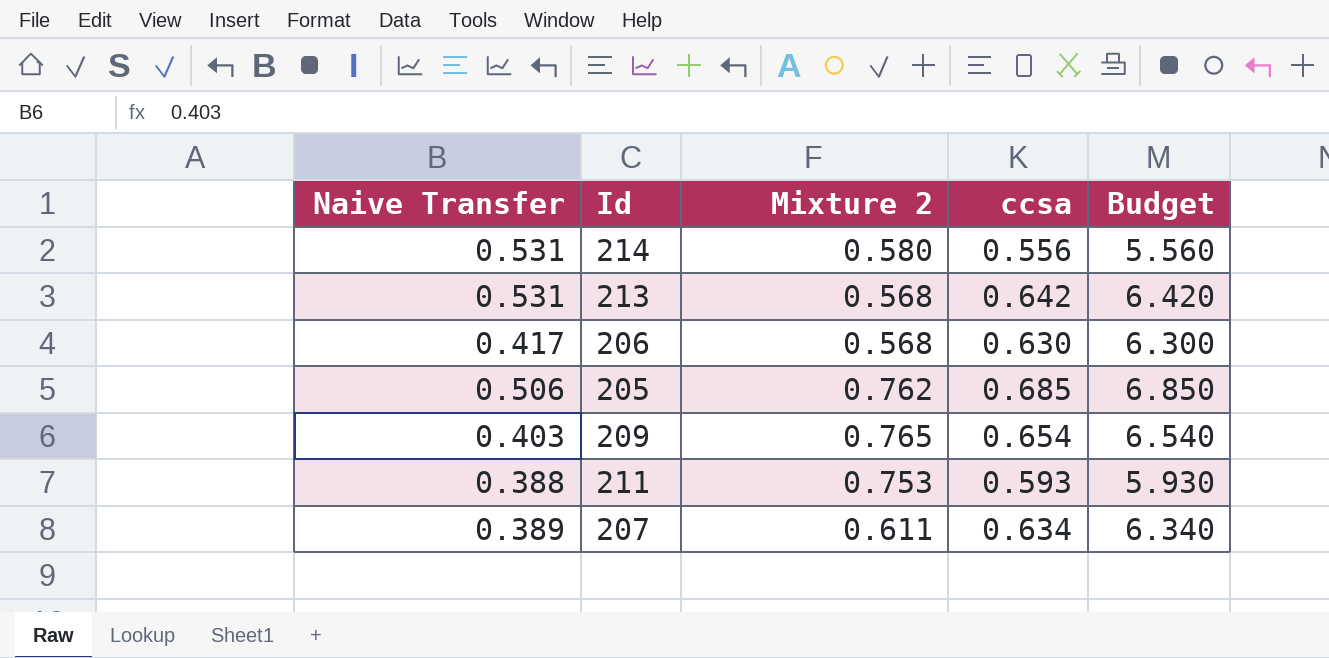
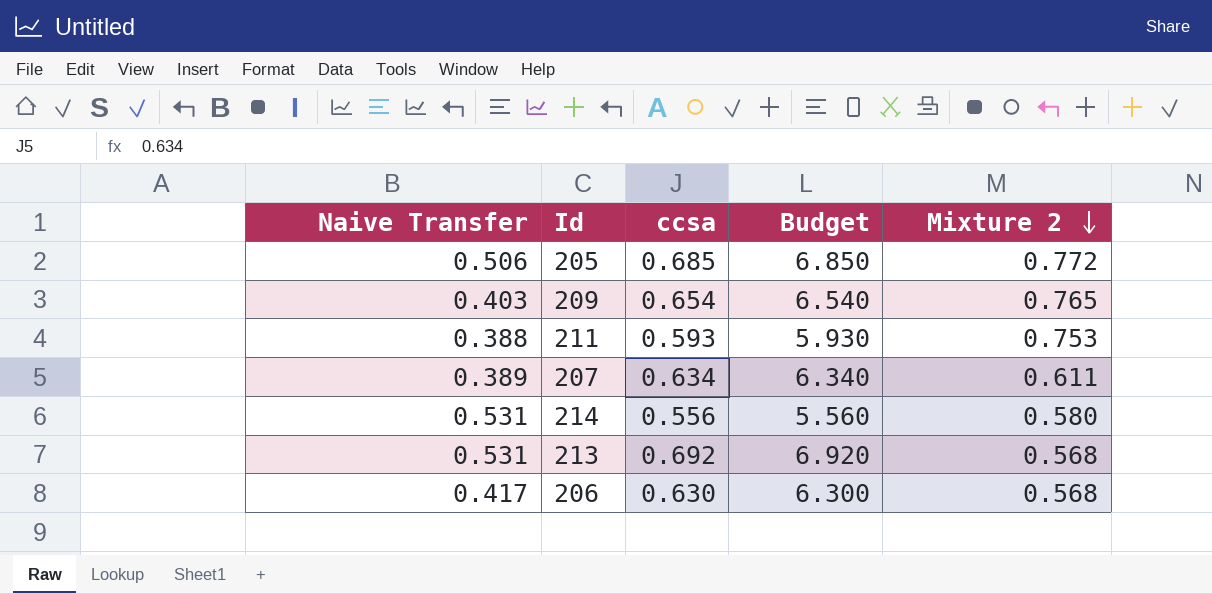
row order: none -> Mixture 2 descending
column Mixture 2 | position: 3 -> 5
205 | Mixture 2: 0.762 -> 0.772
213 | ccsa: 0.642 -> 0.692
213 | Budget: 6.420 -> 6.920

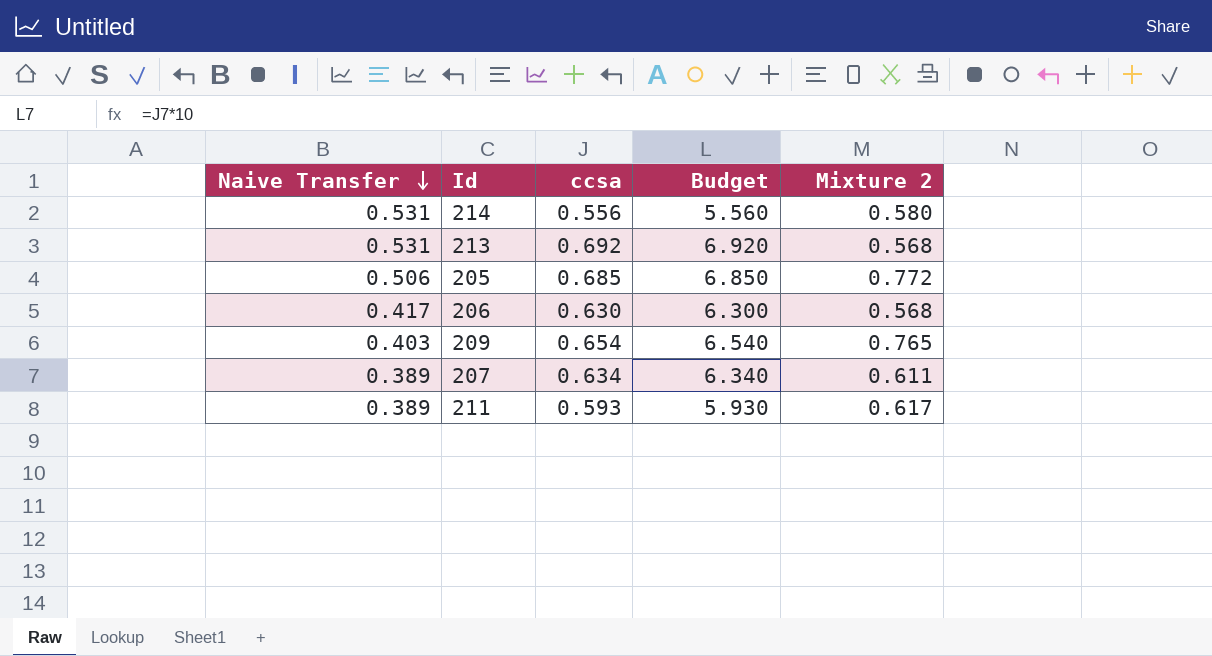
row order: Mixture 2 descending -> Naive Transfer descending
211 | Naive Transfer: 0.388 -> 0.389
211 | Mixture 2: 0.753 -> 0.617

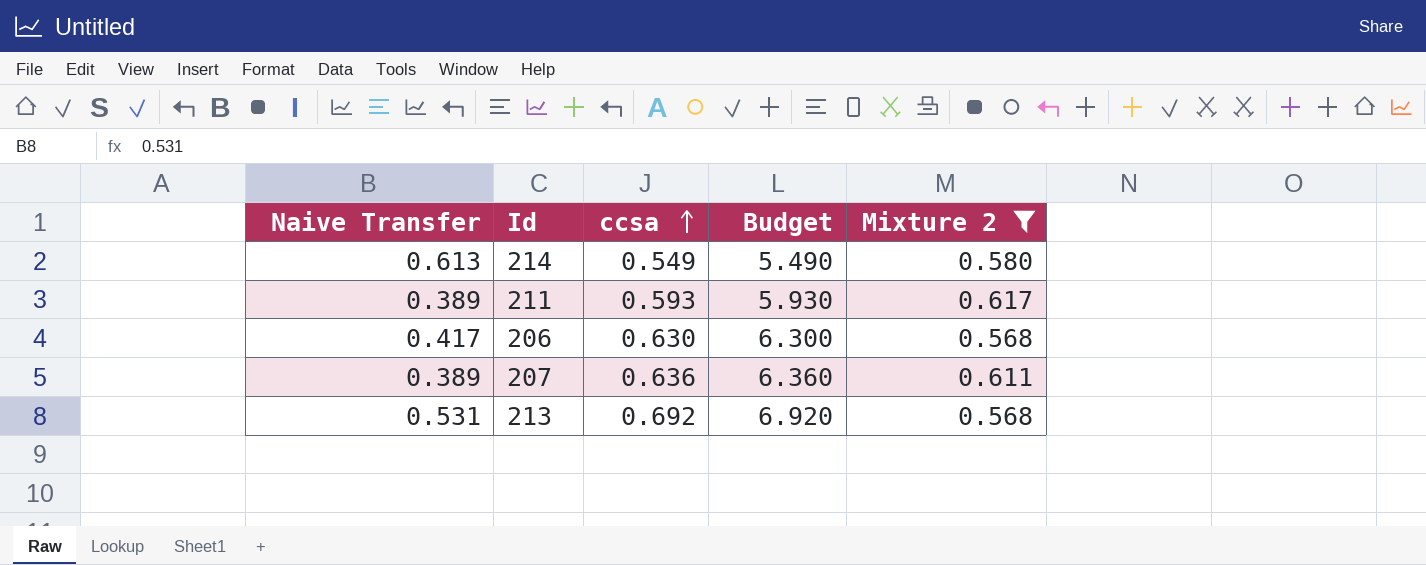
filter: none -> Mixture 2 <= 0.617
row order: Naive Transfer descending -> ccsa ascending
214 | Naive Transfer: 0.531 -> 0.613
214 | ccsa: 0.556 -> 0.549
214 | Budget: 5.560 -> 5.490
207 | ccsa: 0.634 -> 0.636
207 | Budget: 6.340 -> 6.360

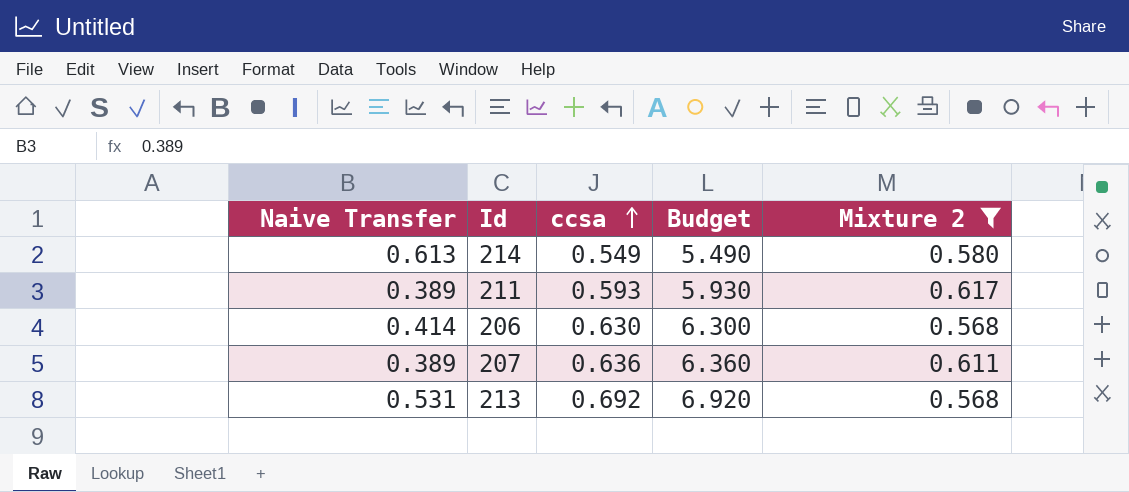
206 | Naive Transfer: 0.417 -> 0.414

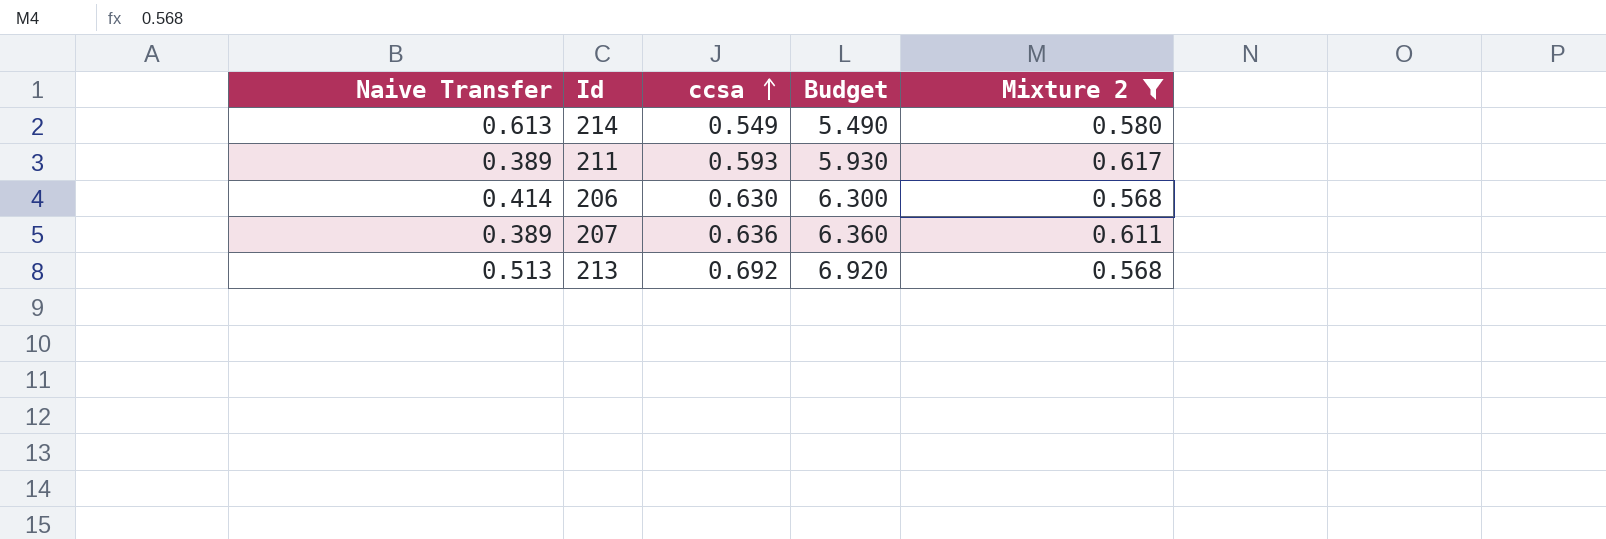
213 | Naive Transfer: 0.531 -> 0.513

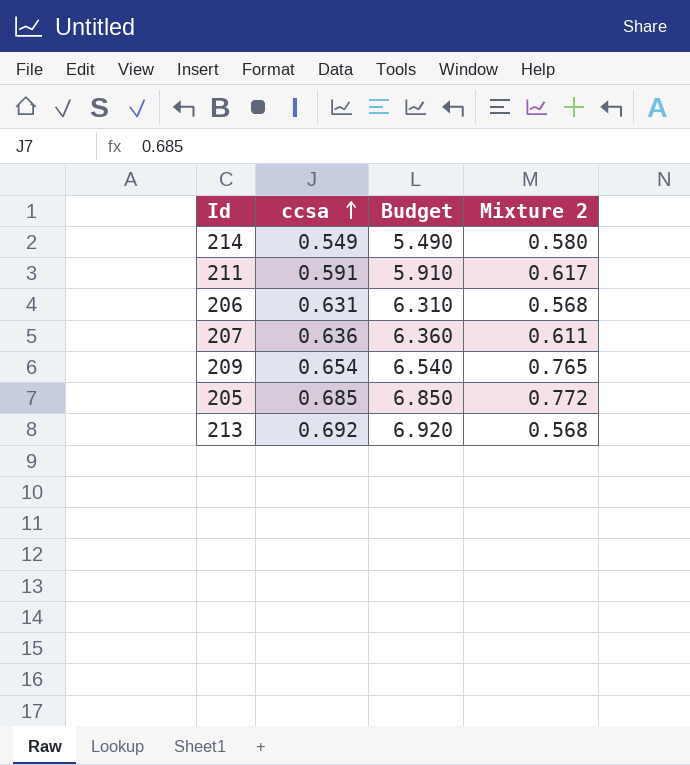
filter: Mixture 2 <= 0.617 -> none
column Naive Transfer | position: 1 -> none
211 | ccsa: 0.593 -> 0.591
211 | Budget: 5.930 -> 5.910
206 | ccsa: 0.630 -> 0.631
206 | Budget: 6.300 -> 6.310

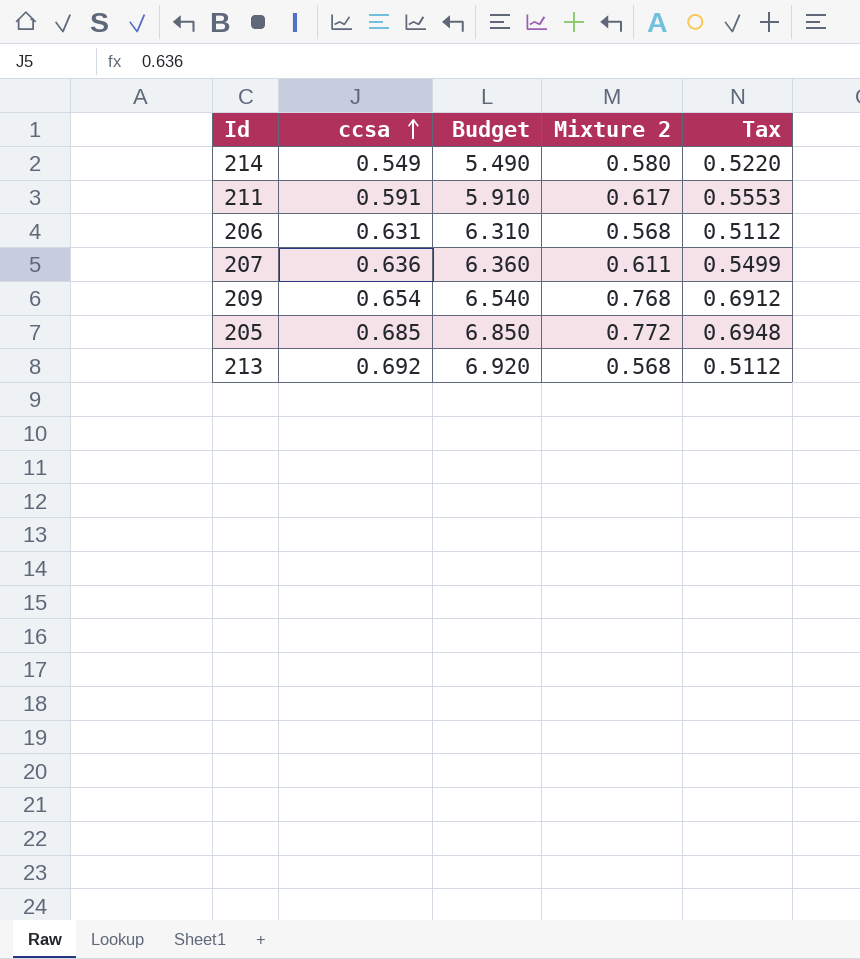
column Tax | formula: none -> [Mixture 2] * 0.9
209 | Mixture 2: 0.765 -> 0.768

